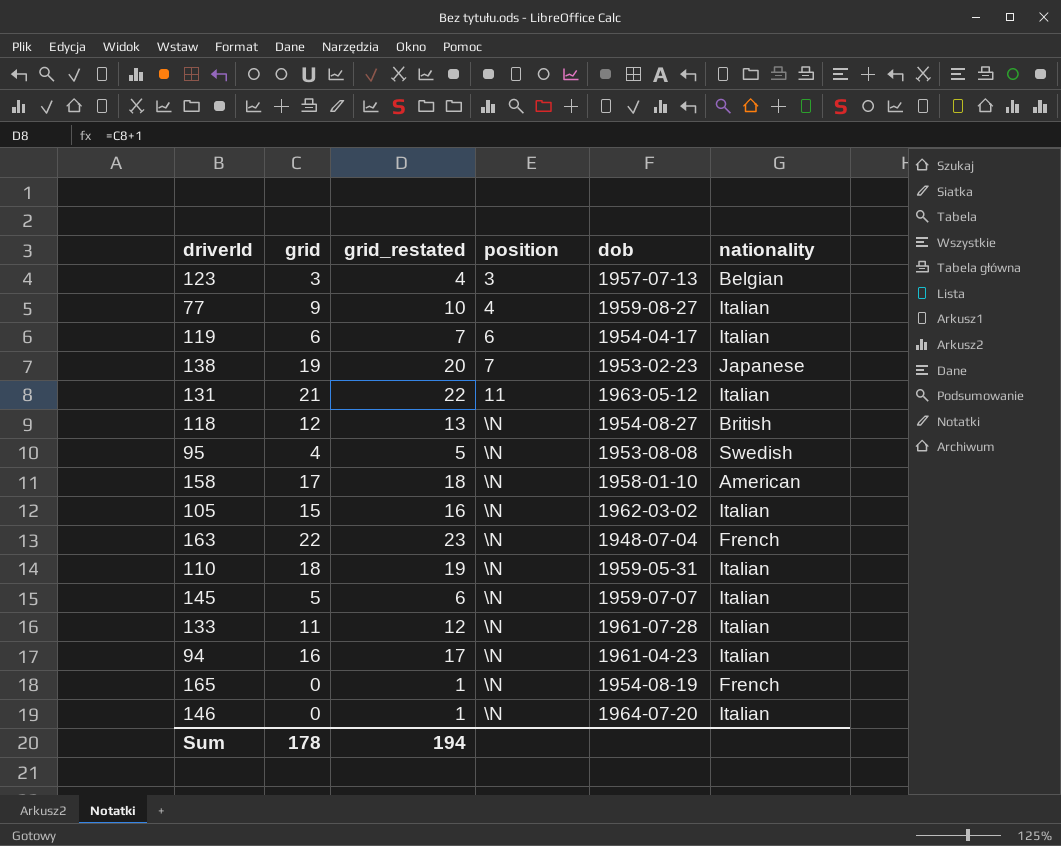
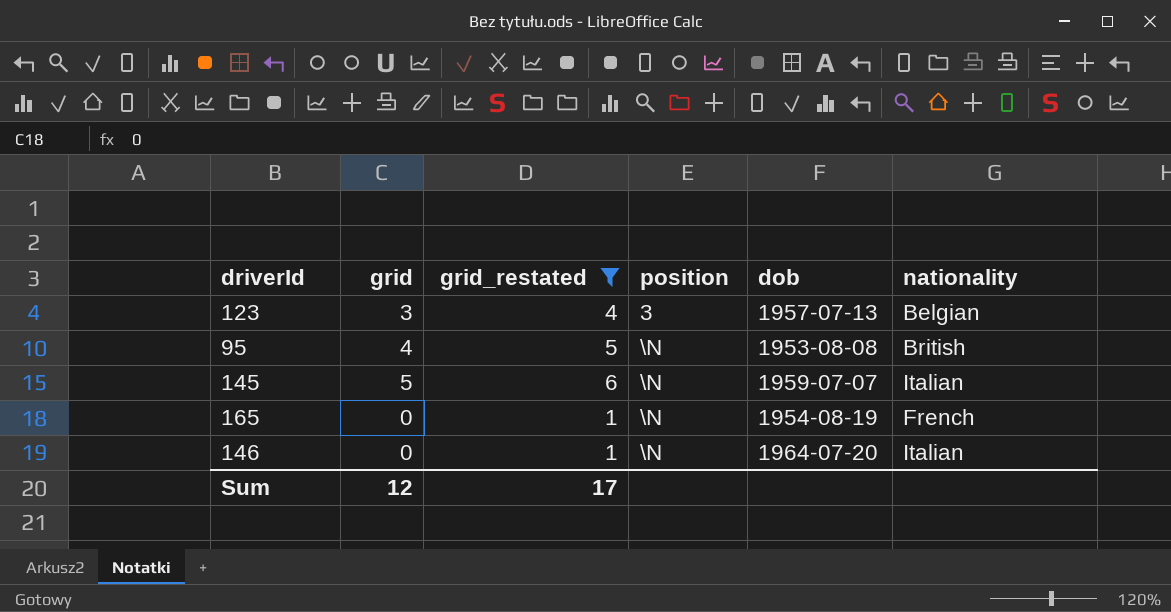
filter: none -> grid_restated <= 6
95 | nationality: Swedish -> British
Sum | grid: 178 -> 12
Sum | grid_restated: 194 -> 17

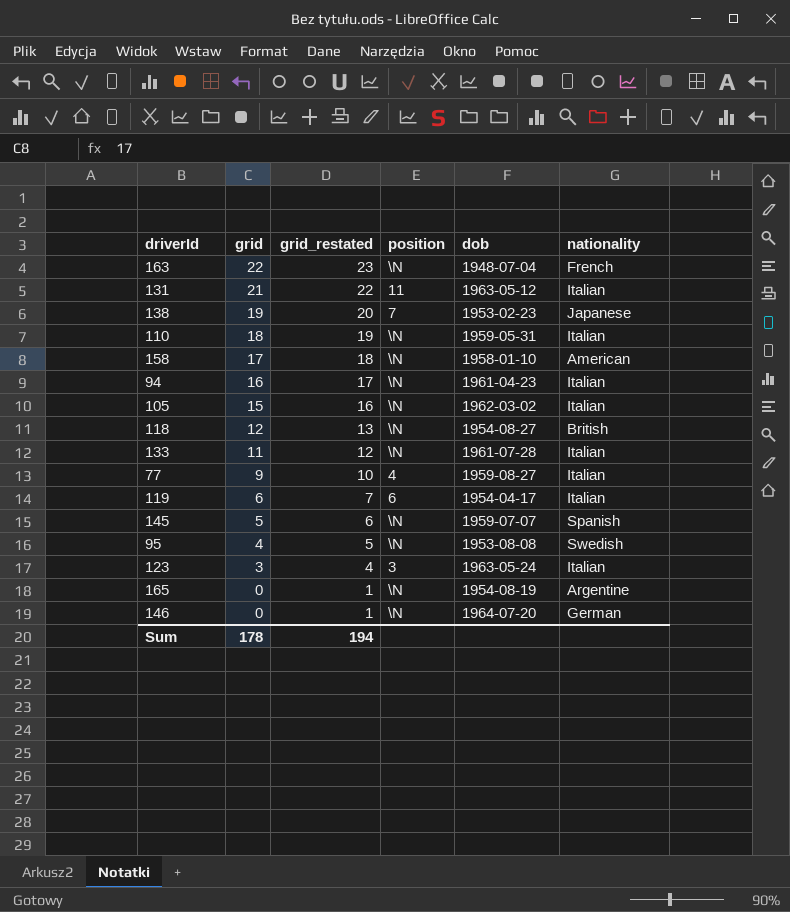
filter: grid_restated <= 6 -> none
row order: position ascending -> grid descending
145 | nationality: Italian -> Spanish
95 | nationality: British -> Swedish
123 | dob: 1957-07-13 -> 1963-05-24
123 | nationality: Belgian -> Italian
165 | nationality: French -> Argentine
146 | nationality: Italian -> German
Sum | grid: 12 -> 178
Sum | grid_restated: 17 -> 194

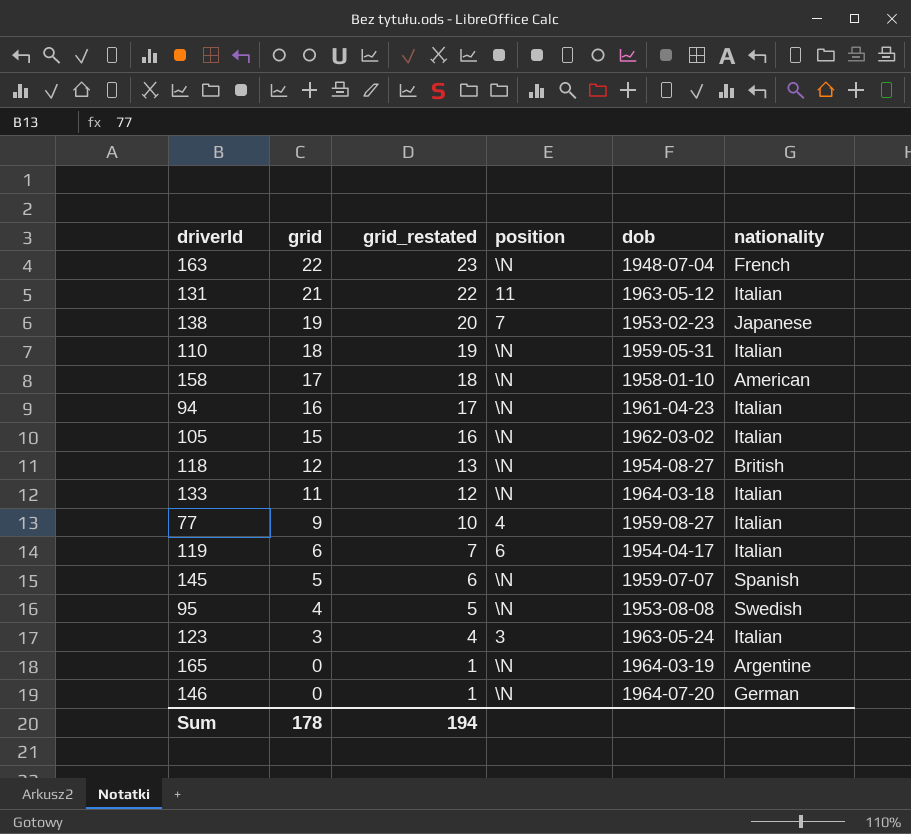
133 | dob: 1961-07-28 -> 1964-03-18
165 | dob: 1954-08-19 -> 1964-03-19

